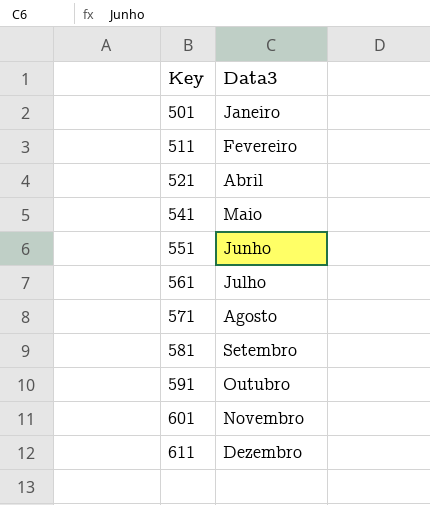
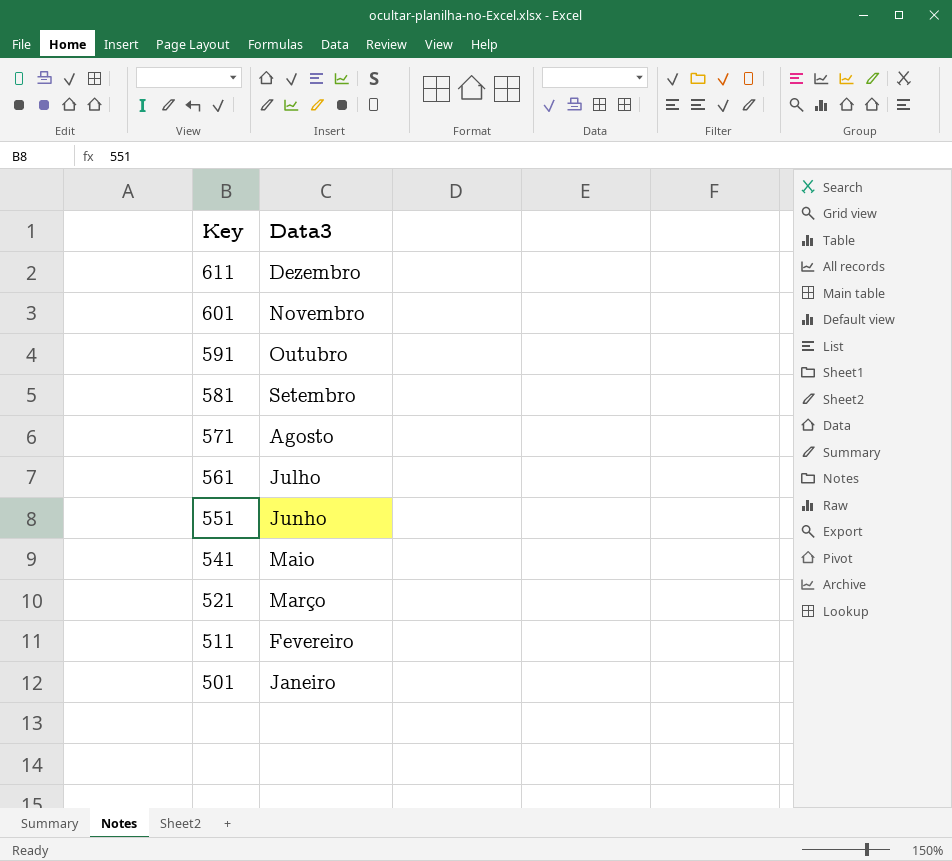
row order: Key ascending -> Key descending
521 | Data3: Abril -> Março

